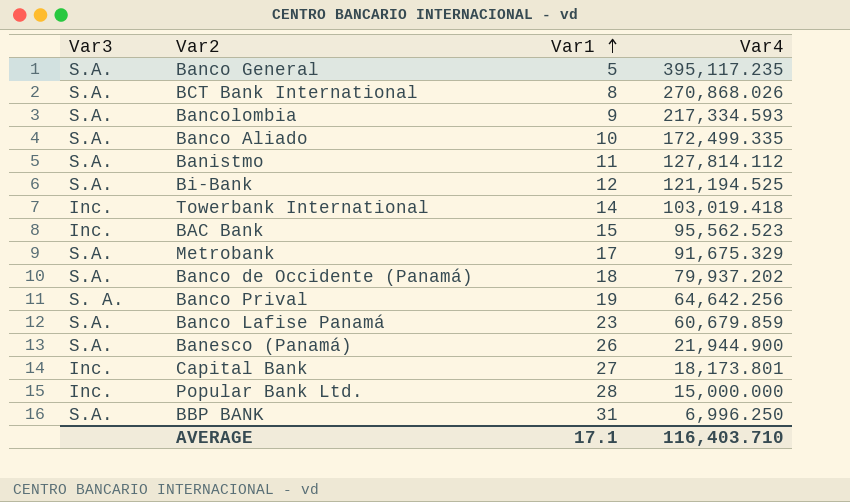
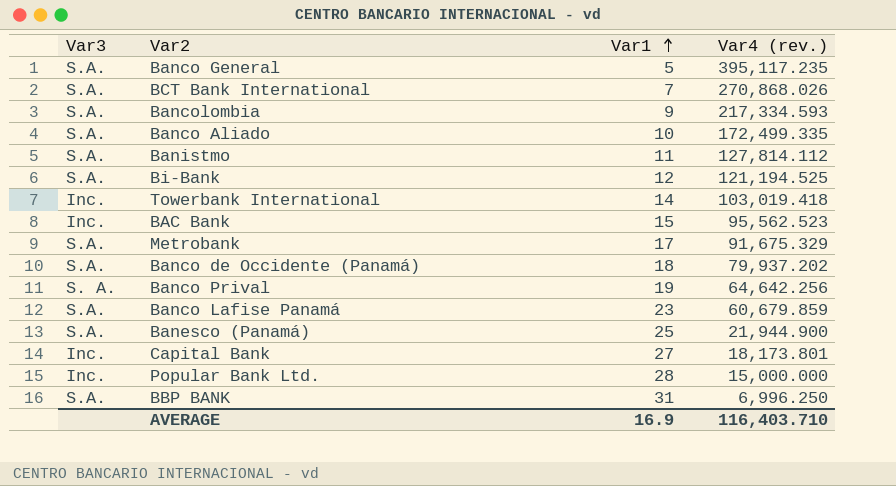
column name: Var4 -> Var4 (rev.)
BCT Bank International | Var1: 8 -> 7
Banesco (Panamá) | Var1: 26 -> 25
AVERAGE | Var1: 17.1 -> 16.9

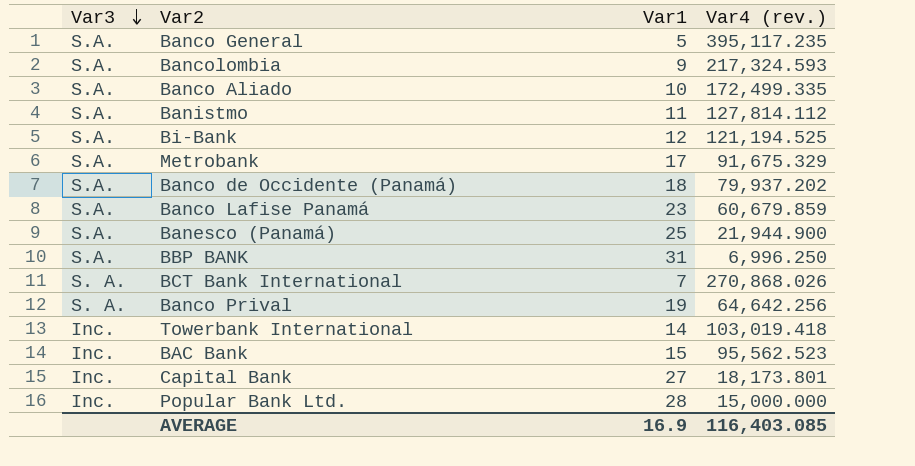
row order: Var1 ascending -> Var3 descending
Bancolombia | Var4 (rev.): 217,334.593 -> 217,324.593
BCT Bank International | Var3: S.A. -> S. A.
AVERAGE | Var4 (rev.): 116,403.710 -> 116,403.085

